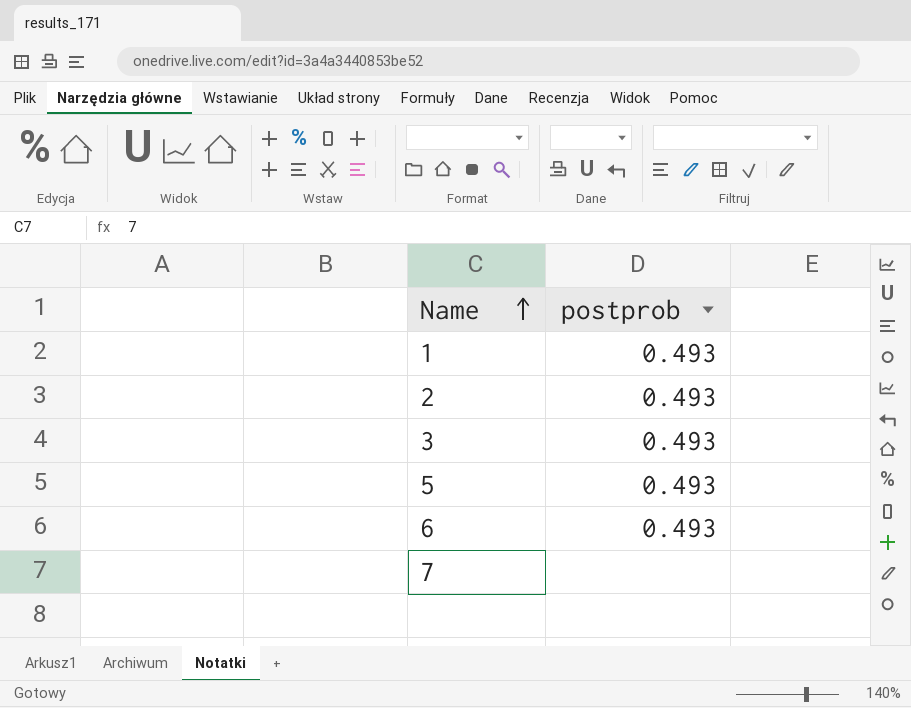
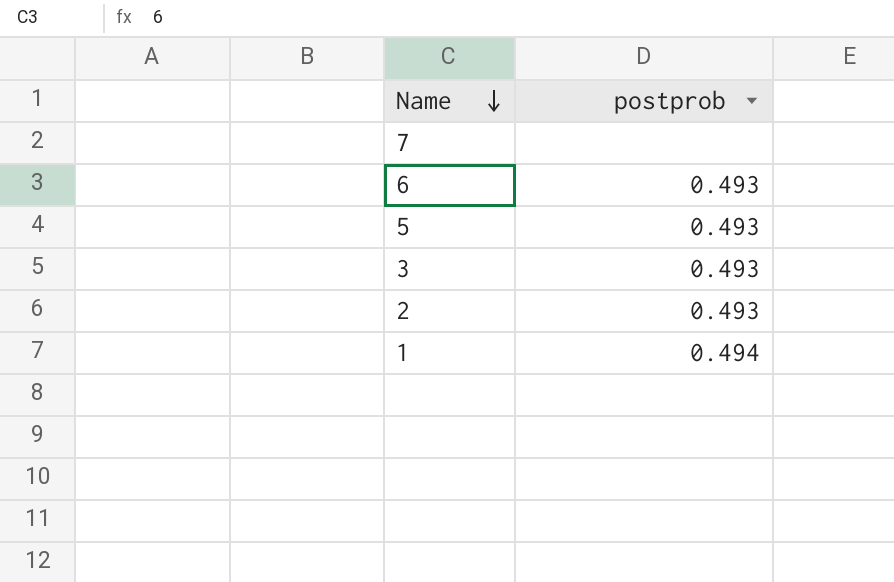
row order: Name ascending -> Name descending
1 | postprob: 0.493 -> 0.494

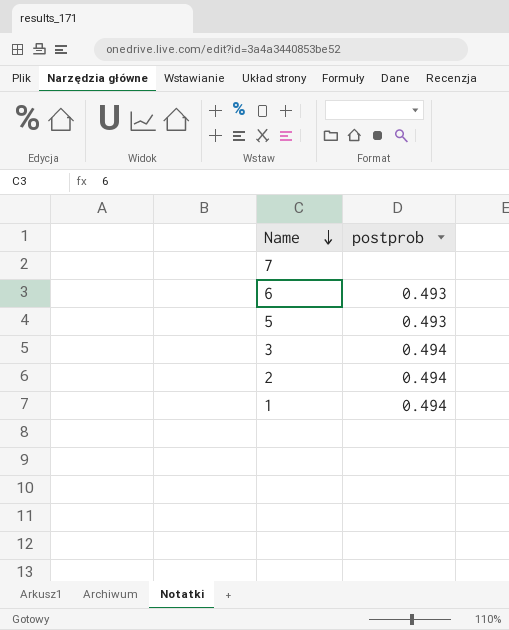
3 | postprob: 0.493 -> 0.494
2 | postprob: 0.493 -> 0.494

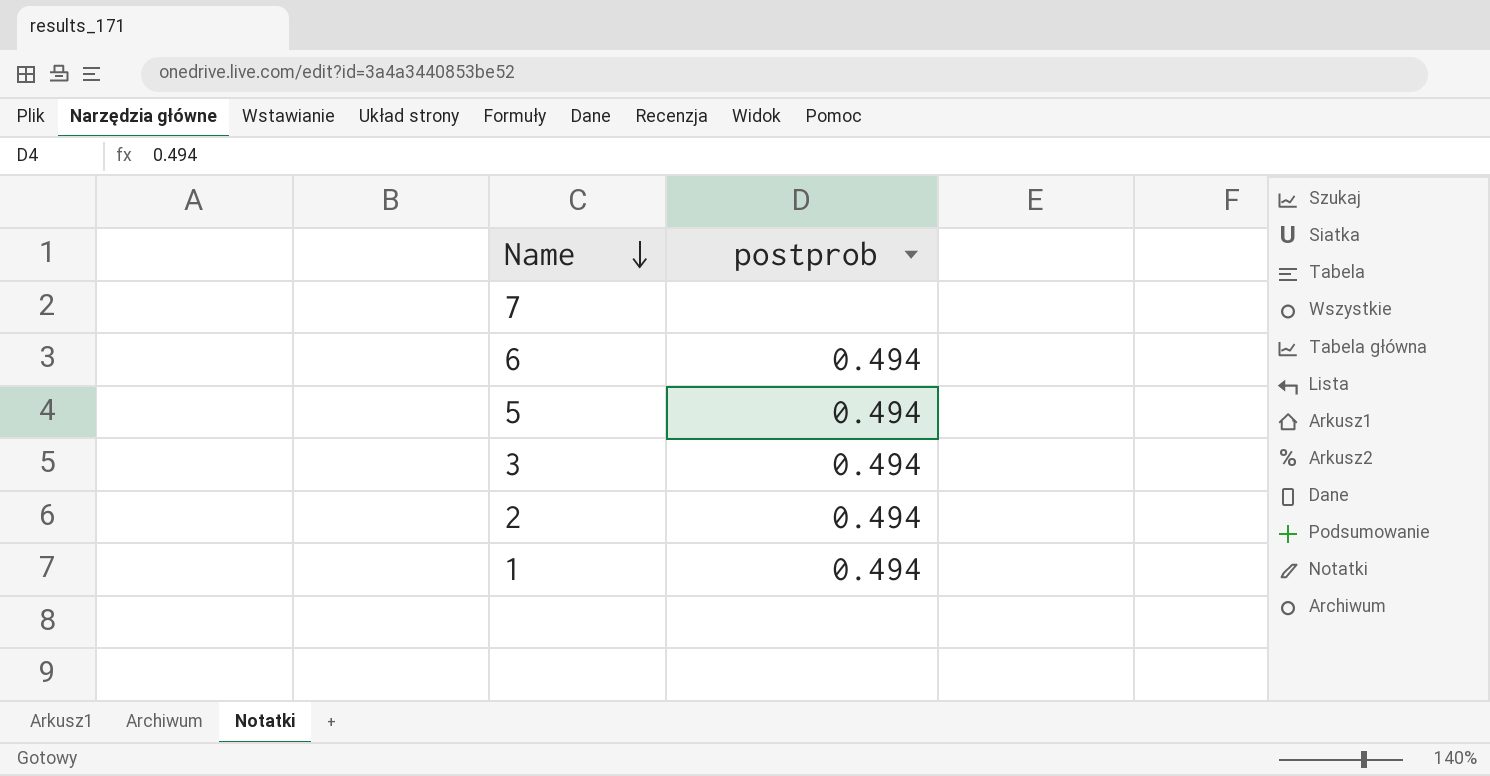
6 | postprob: 0.493 -> 0.494
5 | postprob: 0.493 -> 0.494

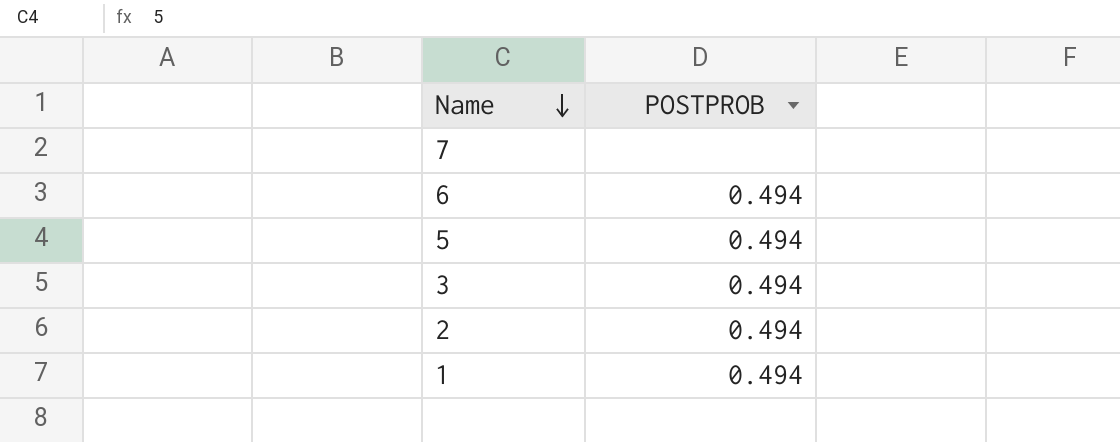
column name: postprob -> POSTPROB

